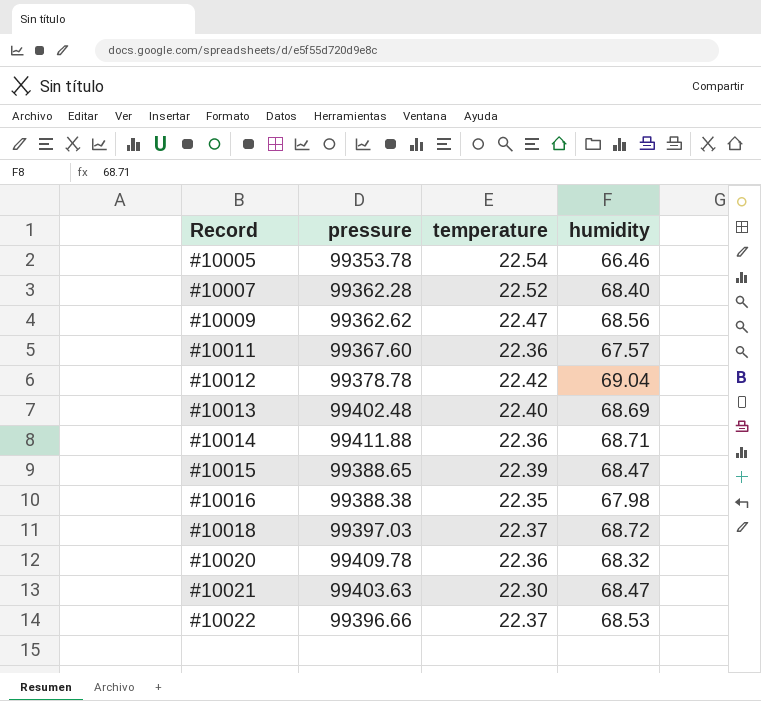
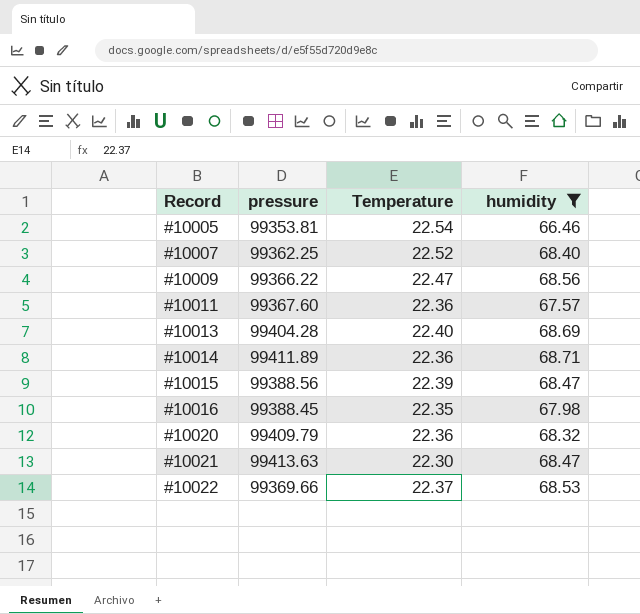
filter: none -> humidity <= 68.71
column name: temperature -> Temperature
#10005 | pressure: 99353.78 -> 99353.81
#10007 | pressure: 99362.28 -> 99362.25
#10009 | pressure: 99362.62 -> 99366.22
#10013 | pressure: 99402.48 -> 99404.28
#10014 | pressure: 99411.88 -> 99411.89
#10015 | pressure: 99388.65 -> 99388.56
#10016 | pressure: 99388.38 -> 99388.45
#10020 | pressure: 99409.78 -> 99409.79
#10021 | pressure: 99403.63 -> 99413.63
#10022 | pressure: 99396.66 -> 99369.66

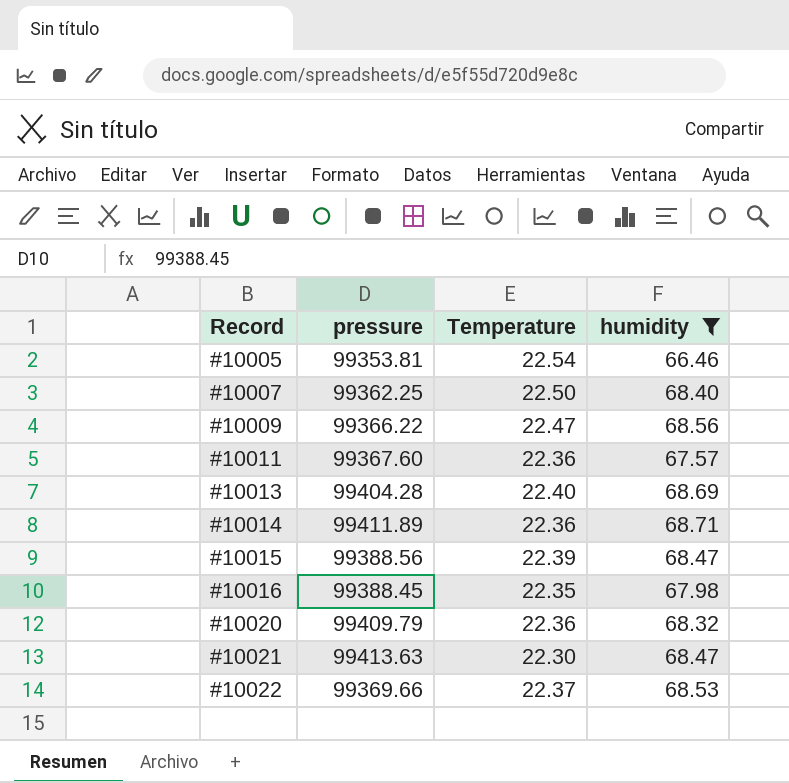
#10007 | Temperature: 22.52 -> 22.50

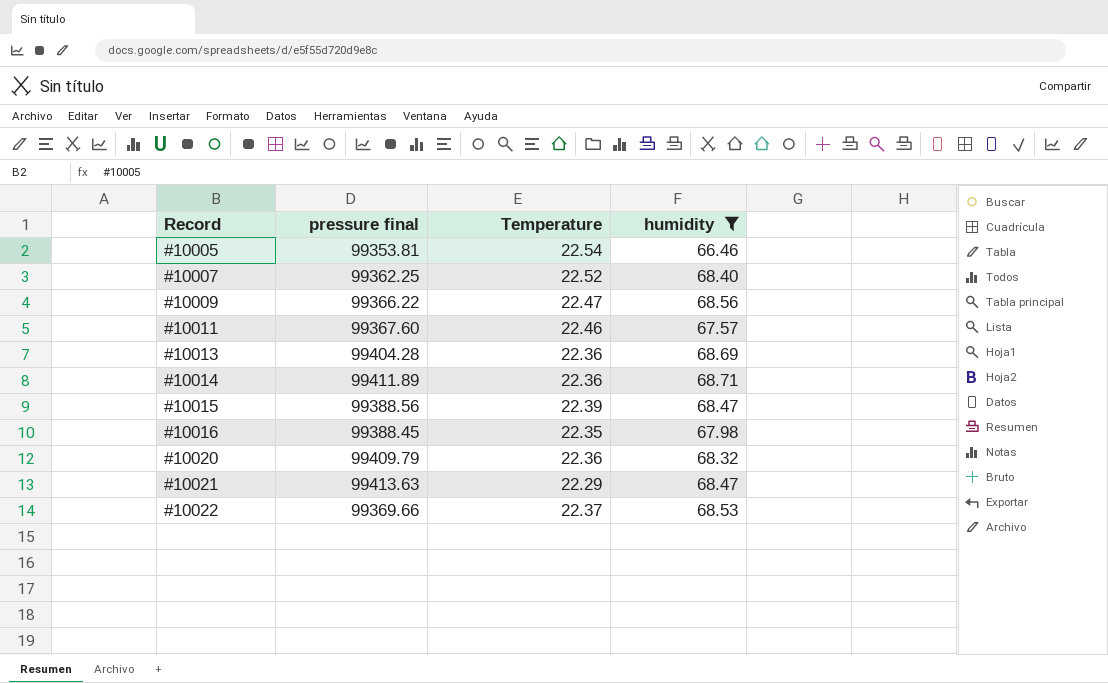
column name: pressure -> pressure final
#10007 | Temperature: 22.50 -> 22.52
#10011 | Temperature: 22.36 -> 22.46
#10013 | Temperature: 22.40 -> 22.36
#10021 | Temperature: 22.30 -> 22.29

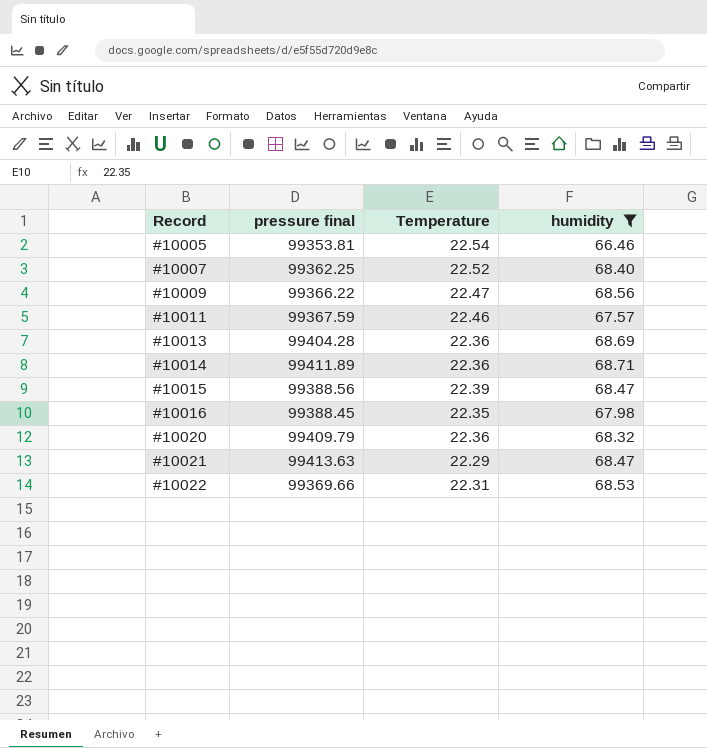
#10011 | pressure final: 99367.60 -> 99367.59
#10022 | Temperature: 22.37 -> 22.31

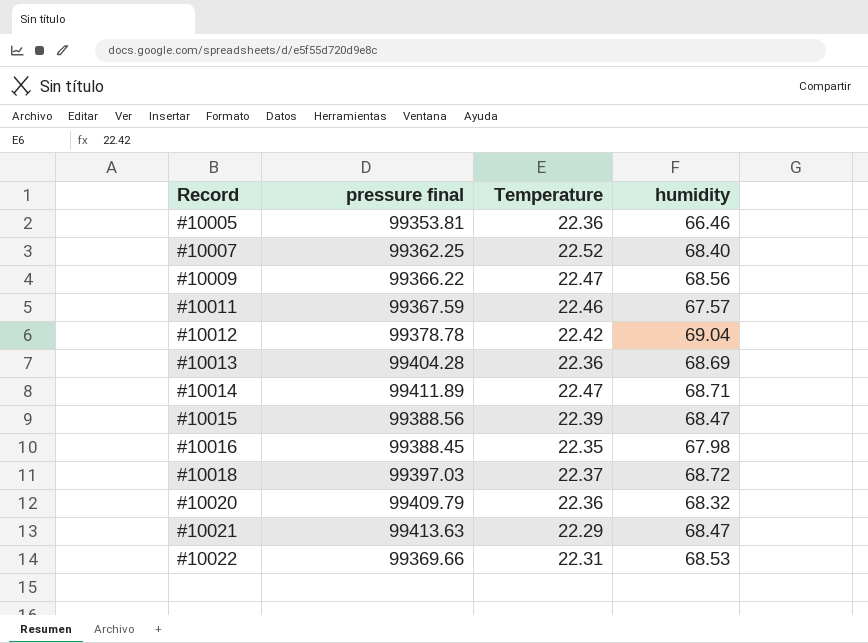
filter: humidity <= 68.71 -> none
#10005 | Temperature: 22.54 -> 22.36
#10014 | Temperature: 22.36 -> 22.47

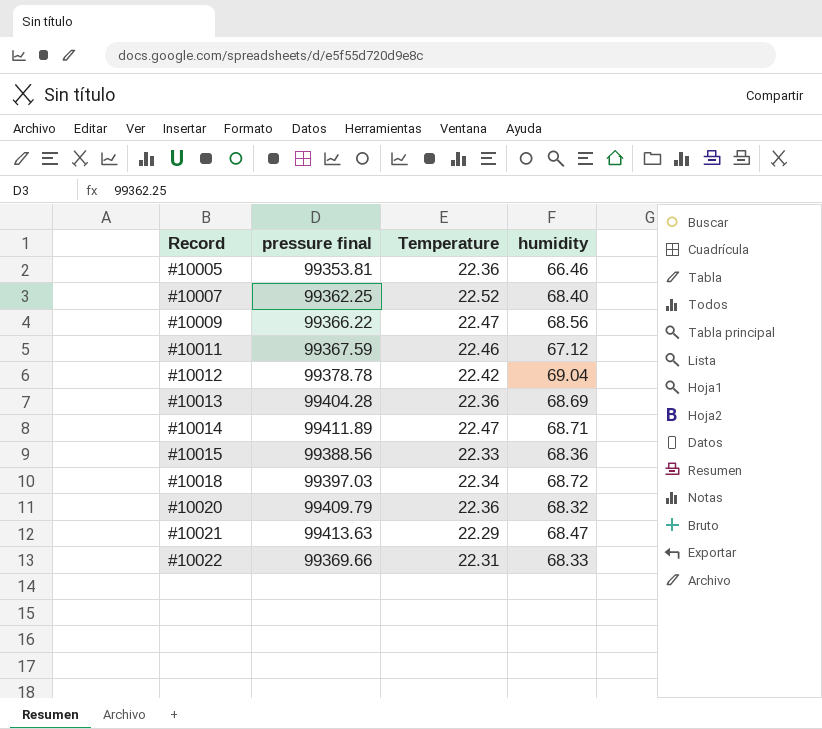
row #10016: 99388.45 | 22.35 | 67.98 -> none
#10011 | humidity: 67.57 -> 67.12
#10015 | Temperature: 22.39 -> 22.33
#10015 | humidity: 68.47 -> 68.36
#10018 | Temperature: 22.37 -> 22.34
#10022 | humidity: 68.53 -> 68.33

